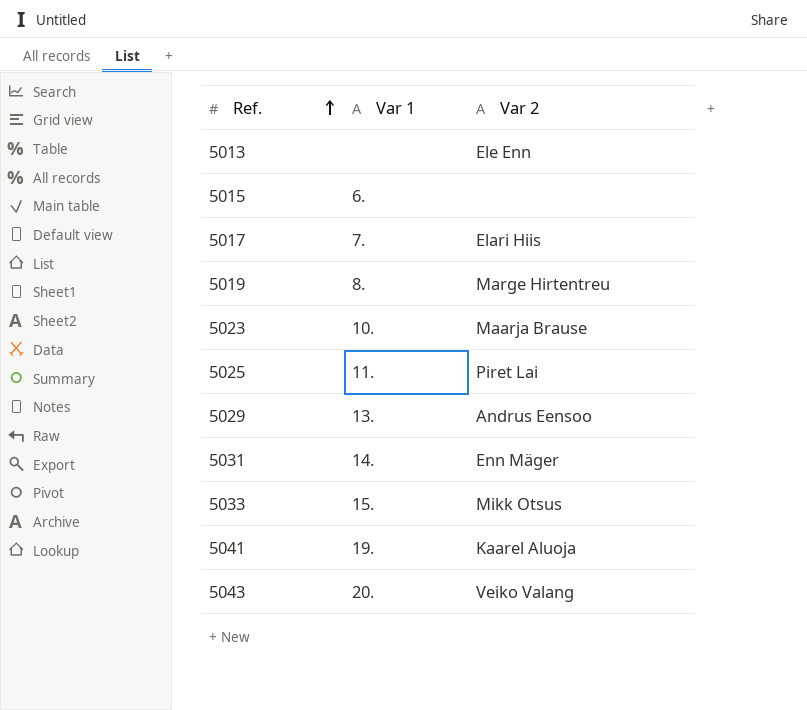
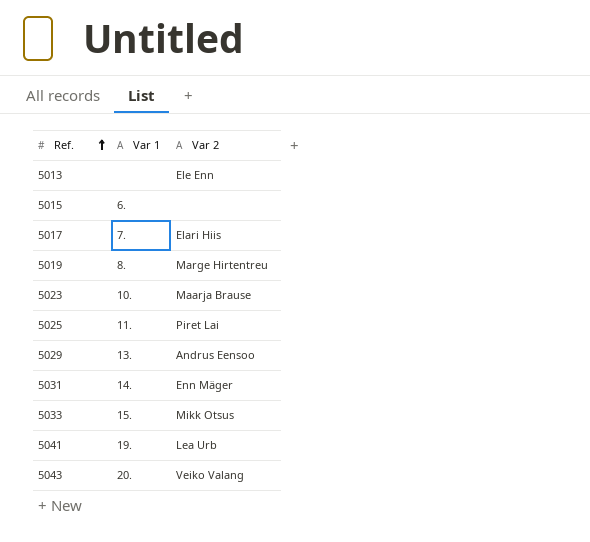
5041 | Var 2: Kaarel Aluoja -> Lea Urb

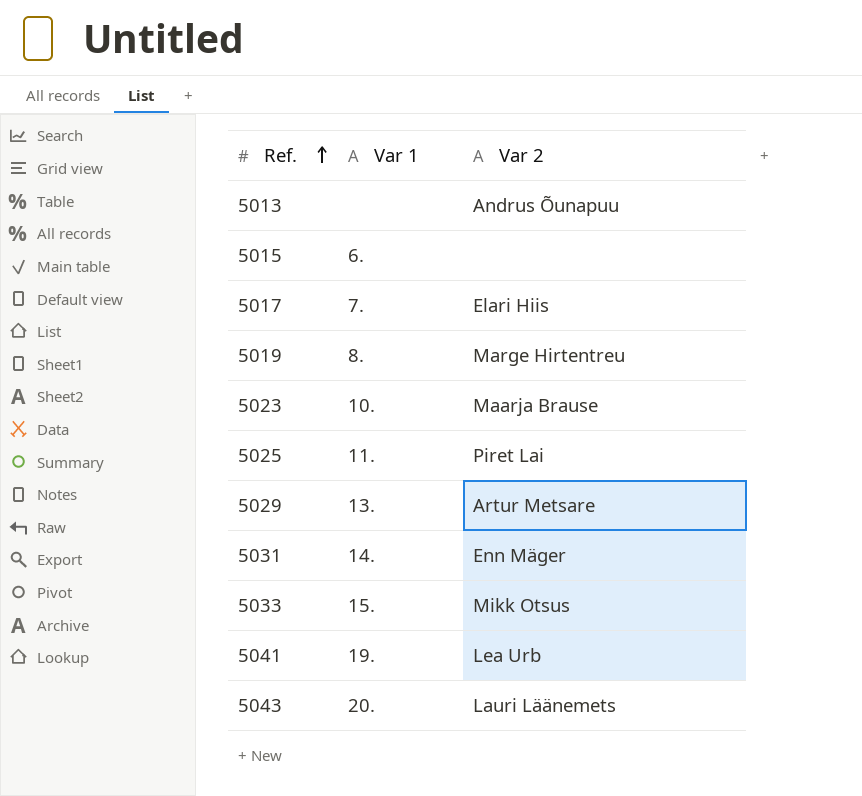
5013 | Var 2: Ele Enn -> Andrus Õunapuu
5029 | Var 2: Andrus Eensoo -> Artur Metsare
5043 | Var 2: Veiko Valang -> Lauri Läänemets

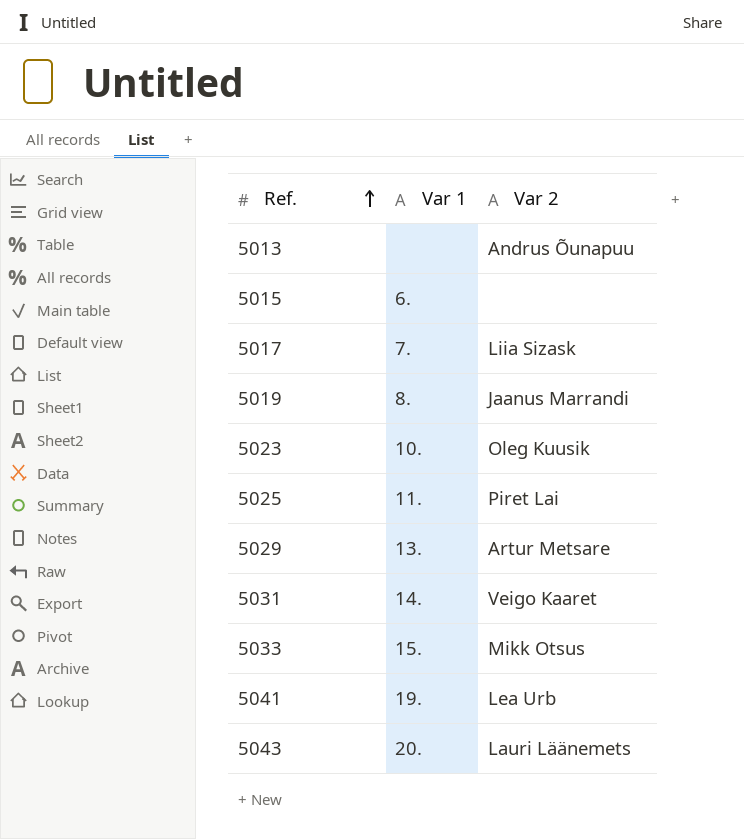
5017 | Var 2: Elari Hiis -> Liia Sizask
5019 | Var 2: Marge Hirtentreu -> Jaanus Marrandi
5023 | Var 2: Maarja Brause -> Oleg Kuusik
5031 | Var 2: Enn Mäger -> Veigo Kaaret

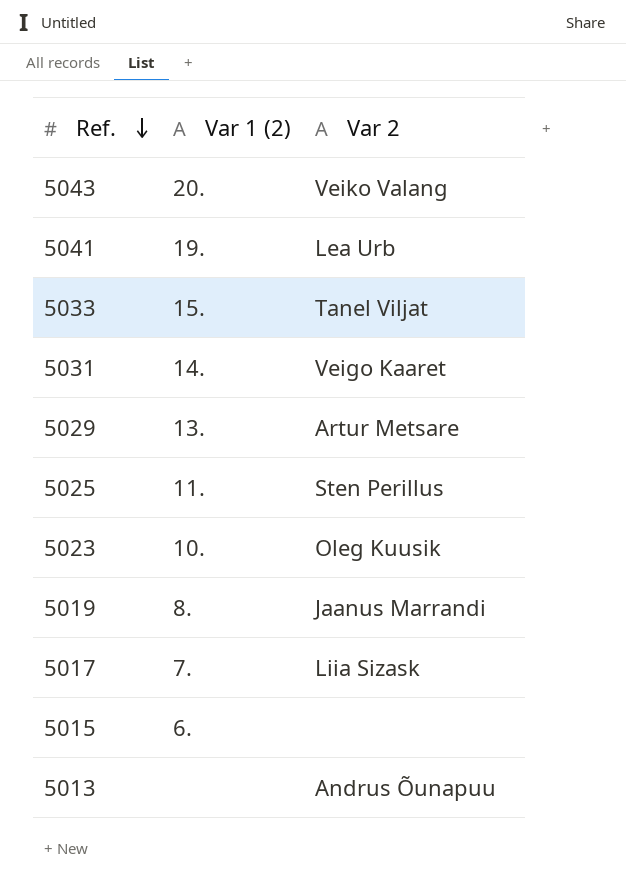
row order: Ref. ascending -> Ref. descending
column name: Var 1 -> Var 1 (2)
5043 | Var 2: Lauri Läänemets -> Veiko Valang
5033 | Var 2: Mikk Otsus -> Tanel Viljat
5025 | Var 2: Piret Lai -> Sten Perillus

